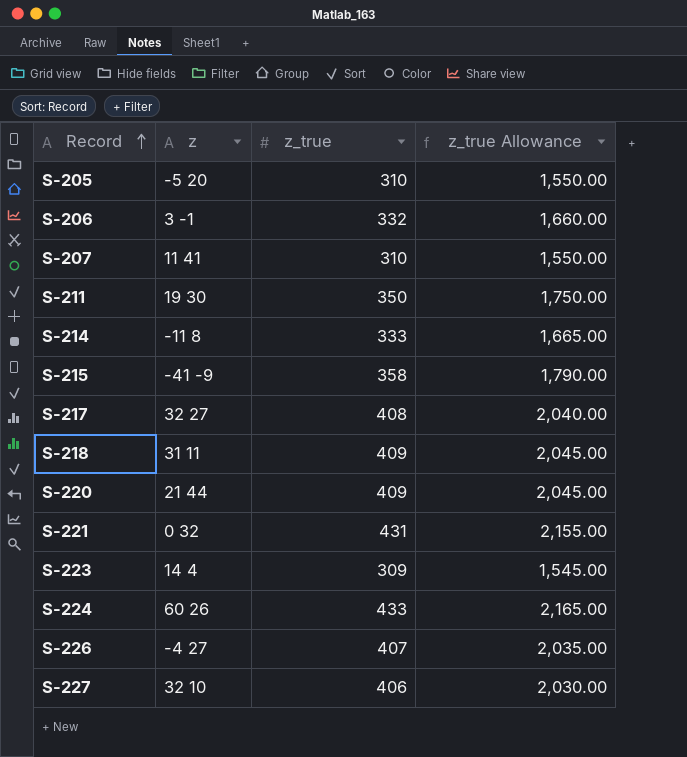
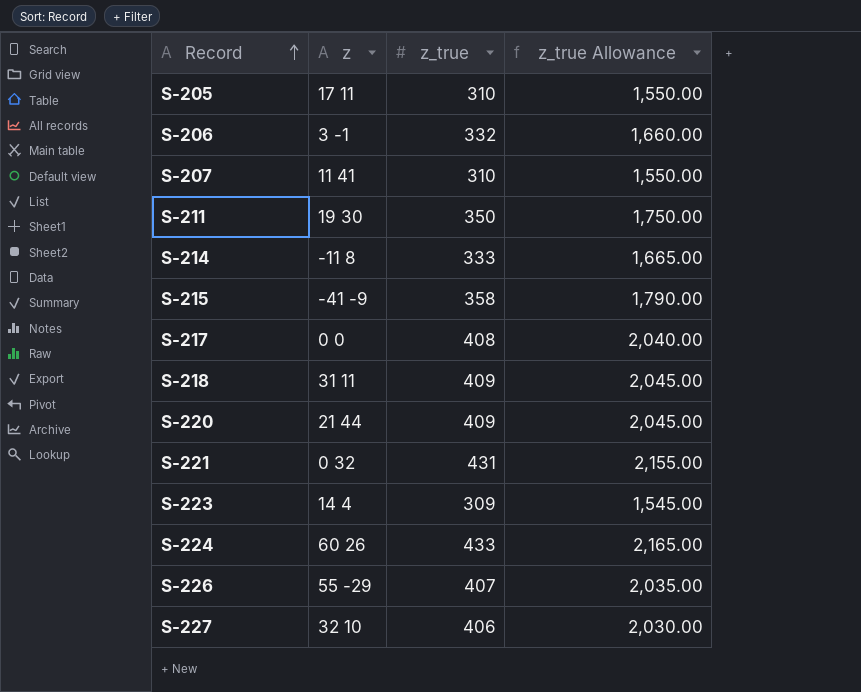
S-205 | z: -5 20 -> 17 11
S-217 | z: 32 27 -> 0 0
S-226 | z: -4 27 -> 55 -29

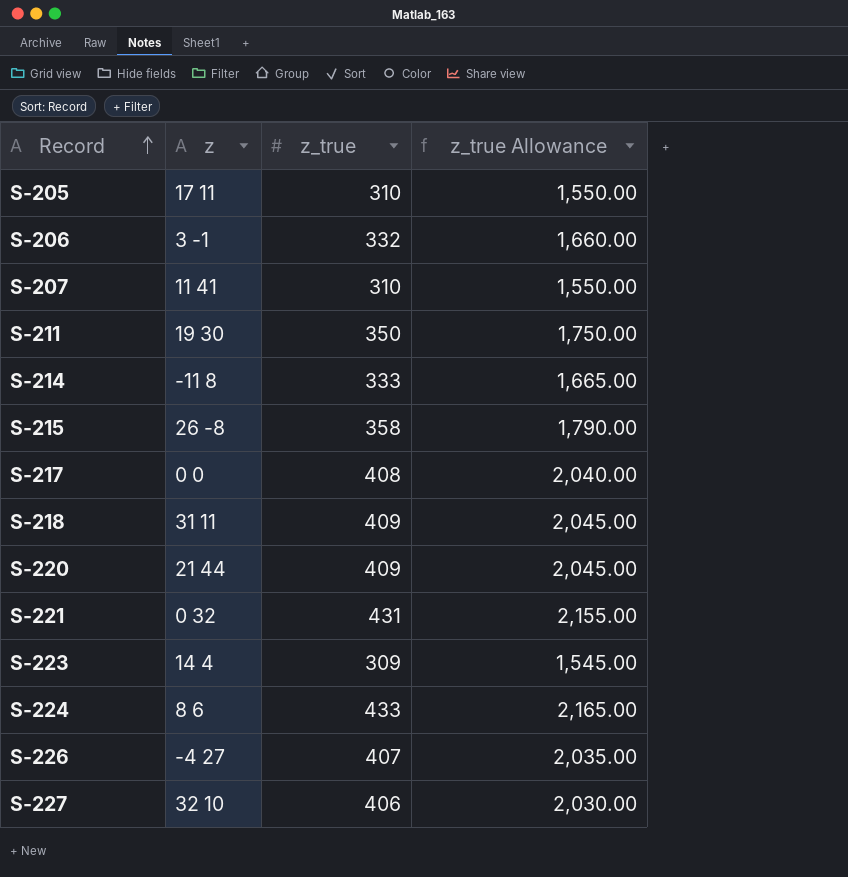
S-215 | z: -41 -9 -> 26 -8
S-224 | z: 60 26 -> 8 6
S-226 | z: 55 -29 -> -4 27

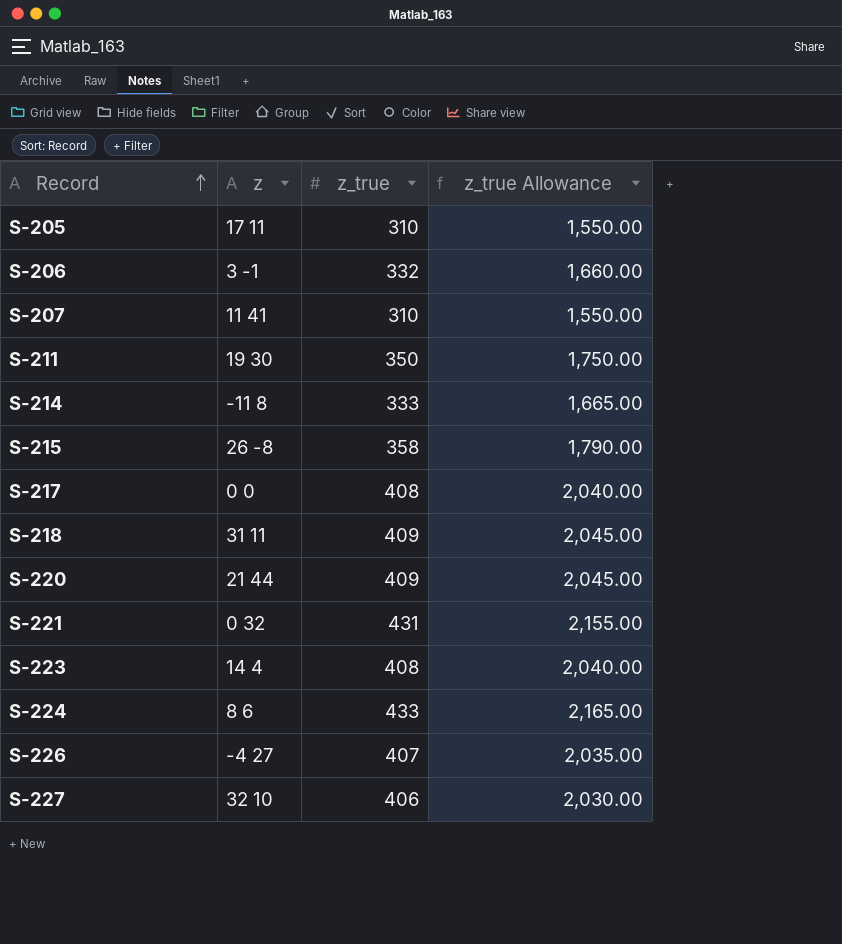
S-223 | z_true: 309 -> 408
S-223 | z_true Allowance: 1,545.00 -> 2,040.00

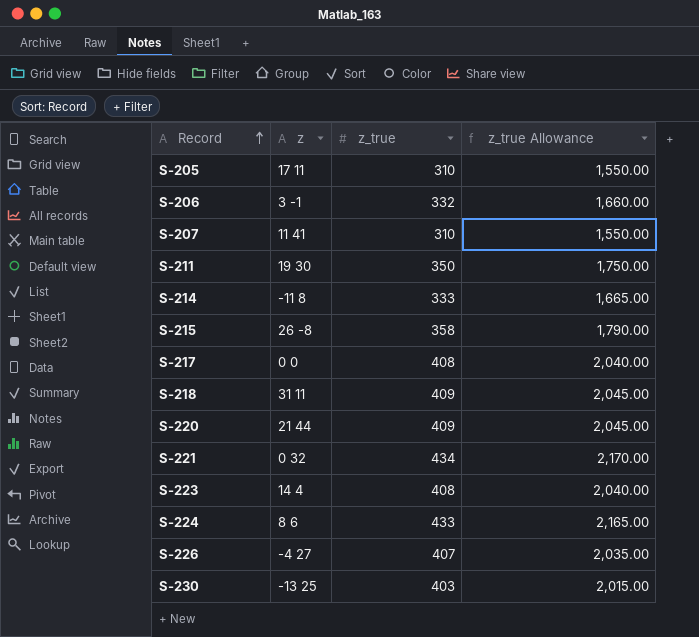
row S-227: 32 10 | 406 | 2,030.00 -> none
S-221 | z_true: 431 -> 434
S-221 | z_true Allowance: 2,155.00 -> 2,170.00
row S-230: none -> -13 25 | 403 | 2,015.00

